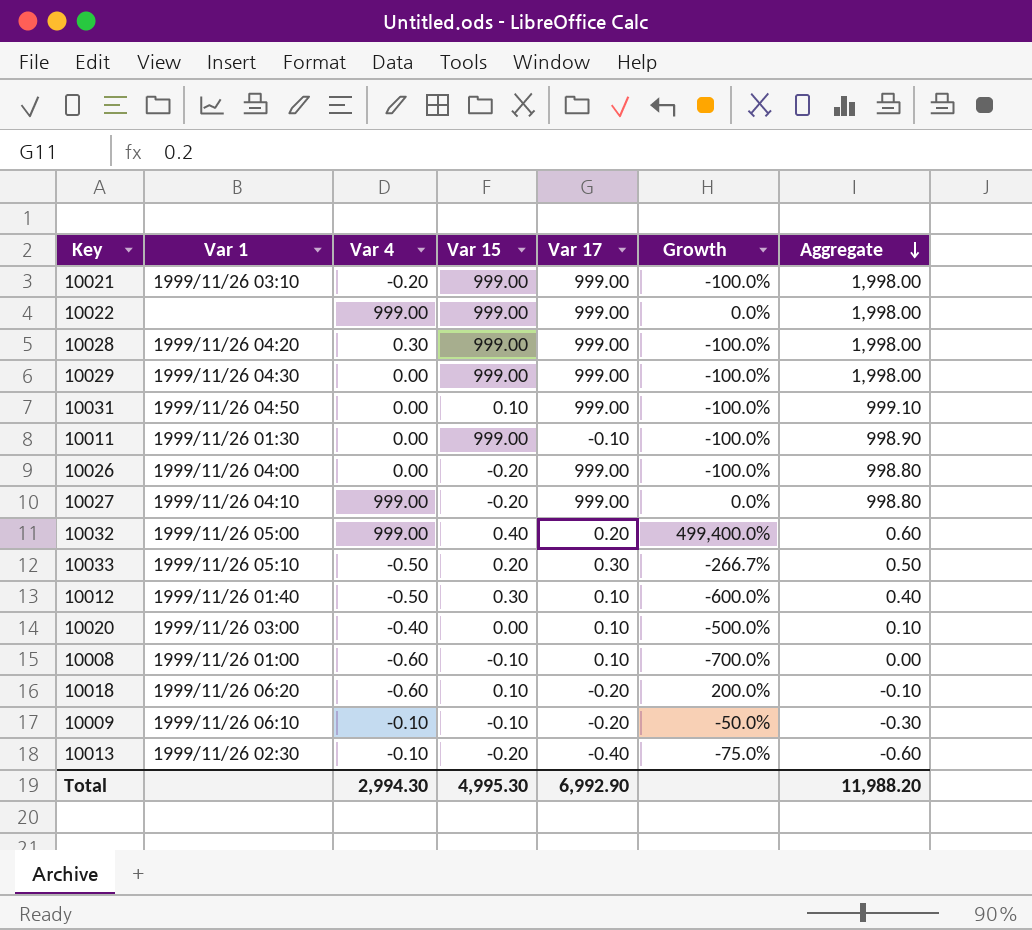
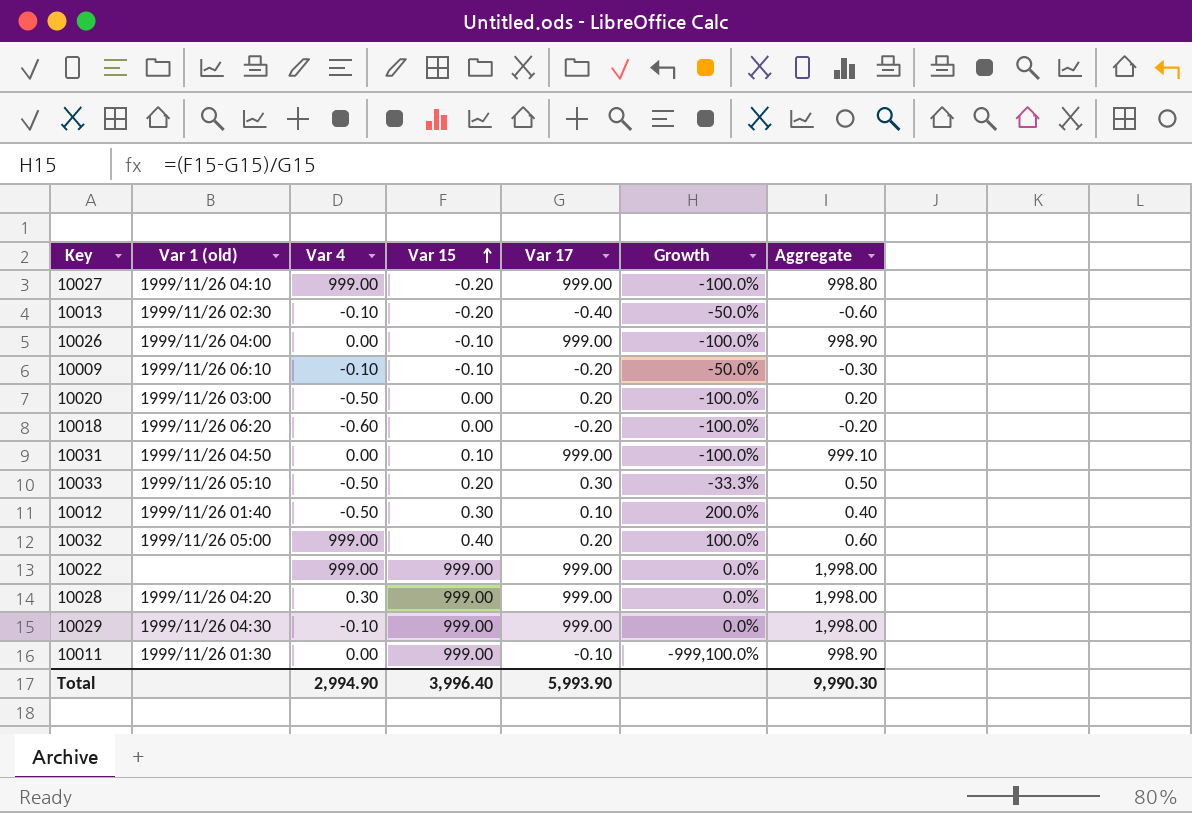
row order: Aggregate descending -> Var 15 ascending
column name: Var 1 -> Var 1 (old)
column Growth | formula: ([Var 4] - [Var 17]) / [Var 17] -> ([Var 15] - [Var 17]) / [Var 17]
row 10021: 1999/11/26 03:10 | -0.20 | 999.00 | 999.00 | -100.0% | 1,998.00 -> none
row 10008: 1999/11/26 01:00 | -0.60 | -0.10 | 0.10 | -700.0% | 0.00 -> none
10026 | Var 15: -0.20 -> -0.10
10026 | Aggregate: 998.80 -> 998.90
10020 | Var 4: -0.40 -> -0.50
10020 | Var 17: 0.10 -> 0.20
10020 | Aggregate: 0.10 -> 0.20
10018 | Var 15: 0.10 -> 0.00
10018 | Aggregate: -0.10 -> -0.20
10029 | Var 4: 0.00 -> -0.10
Total | Var 4: 2,994.30 -> 2,994.90
Total | Var 15: 4,995.30 -> 3,996.40
Total | Var 17: 6,992.90 -> 5,993.90
Total | Aggregate: 11,988.20 -> 9,990.30

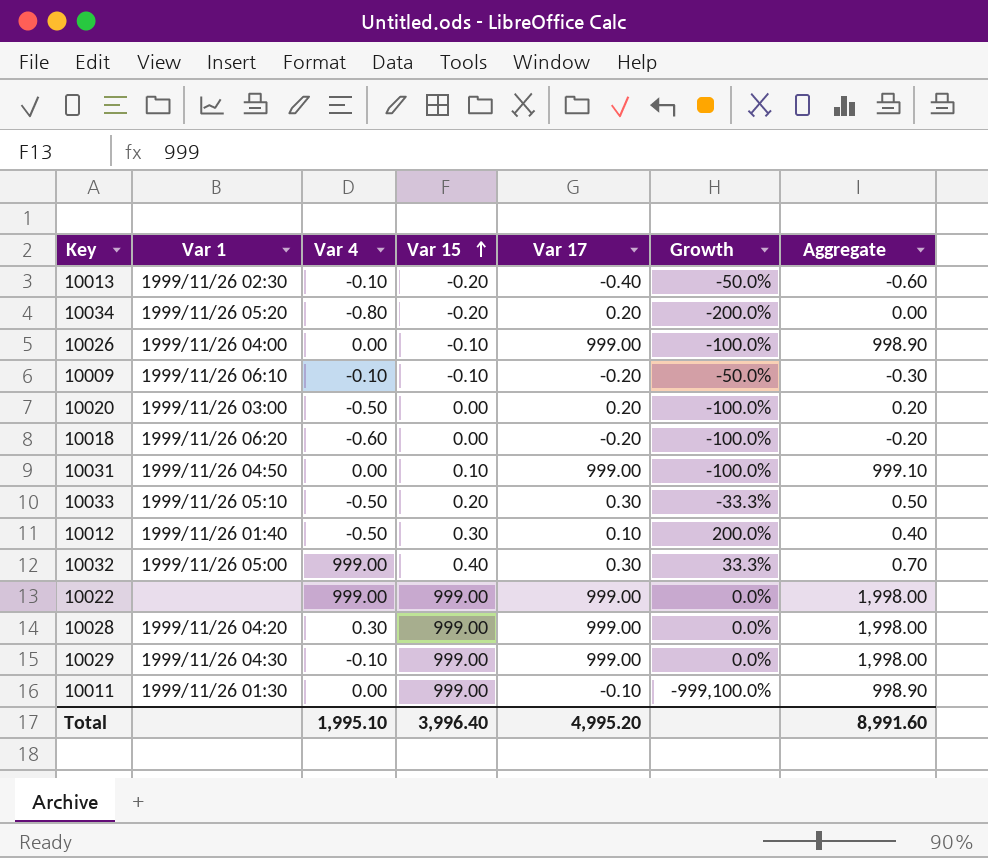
column name: Var 1 (old) -> Var 1
row 10027: 1999/11/26 04:10 | 999.00 | -0.20 | 999.00 | -100.0% | 998.80 -> none
row 10034: none -> 1999/11/26 05:20 | -0.80 | -0.20 | 0.20 | -200.0% | 0.00
10032 | Var 17: 0.20 -> 0.30
10032 | Growth: 100.0% -> 33.3%
10032 | Aggregate: 0.60 -> 0.70
Total | Var 4: 2,994.90 -> 1,995.10
Total | Var 17: 5,993.90 -> 4,995.20
Total | Aggregate: 9,990.30 -> 8,991.60

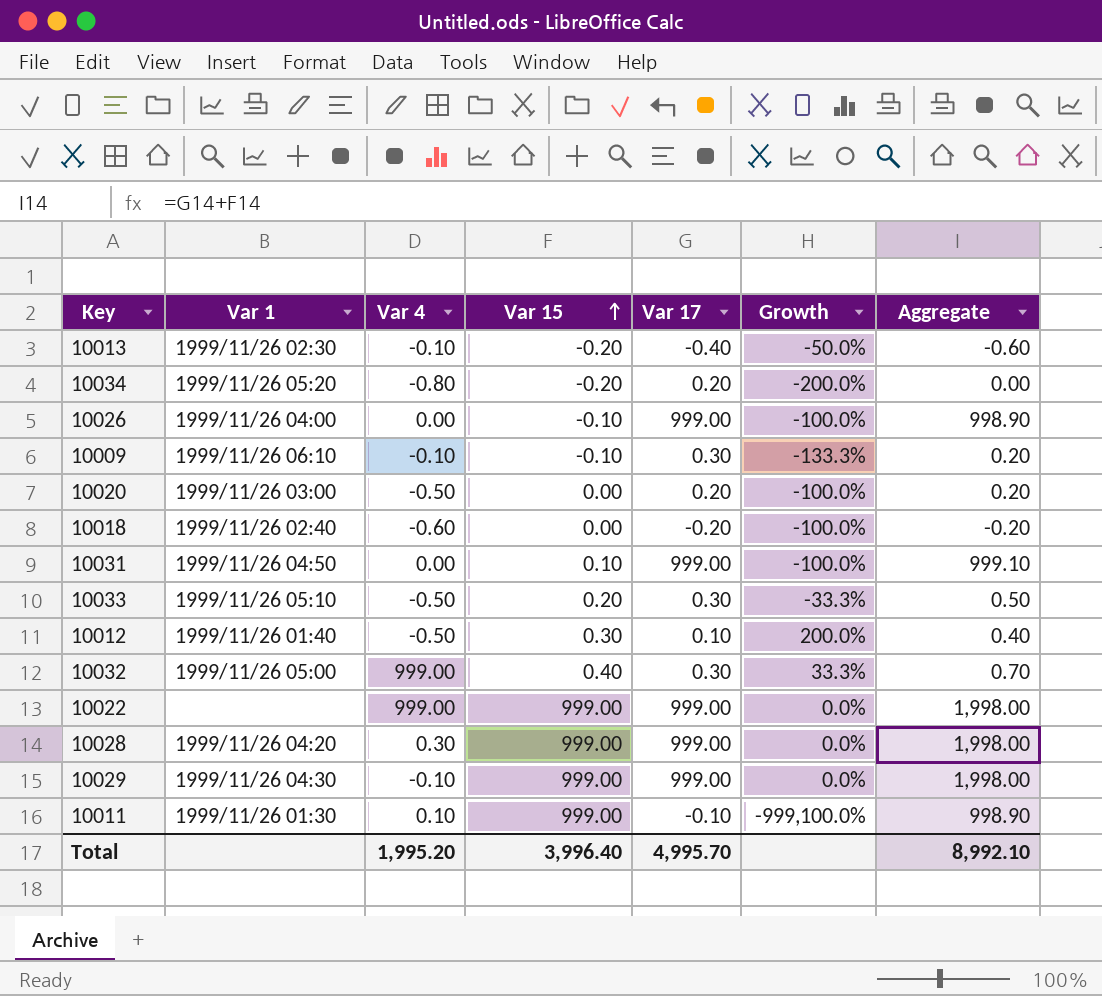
10009 | Var 17: -0.20 -> 0.30
10009 | Growth: -50.0% -> -133.3%
10009 | Aggregate: -0.30 -> 0.20
10018 | Var 1: 1999/11/26 06:20 -> 1999/11/26 02:40
10011 | Var 4: 0.00 -> 0.10
Total | Var 4: 1,995.10 -> 1,995.20
Total | Var 17: 4,995.20 -> 4,995.70
Total | Aggregate: 8,991.60 -> 8,992.10

